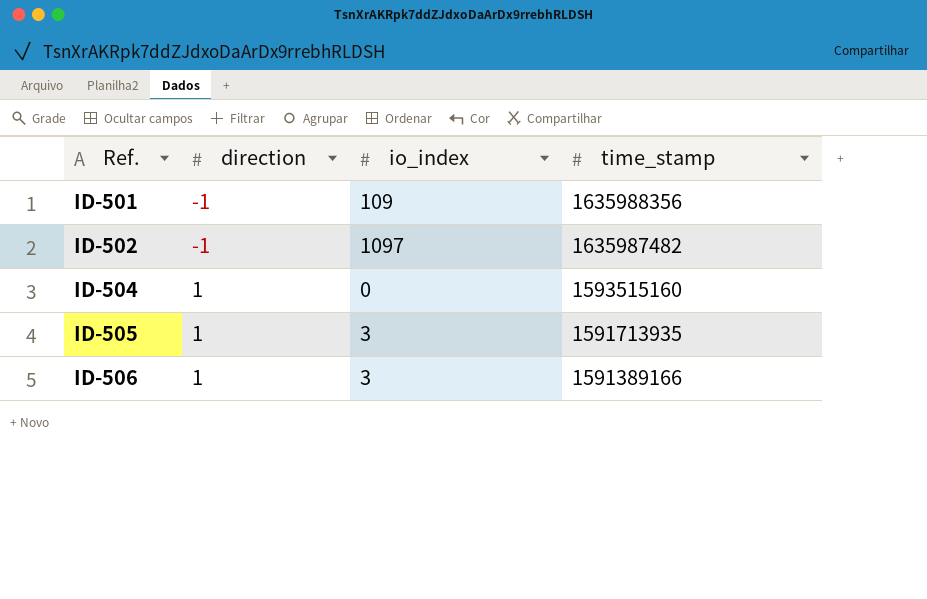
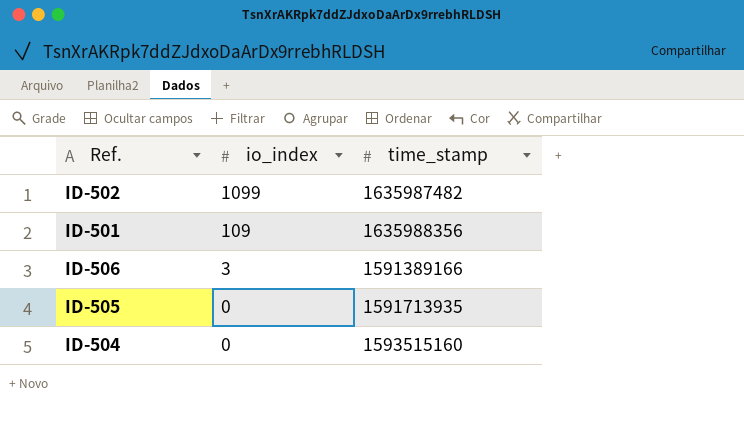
row order: Ref. ascending -> io_index descending
column direction | position: 2 -> none
ID-502 | io_index: 1097 -> 1099
ID-505 | io_index: 3 -> 0

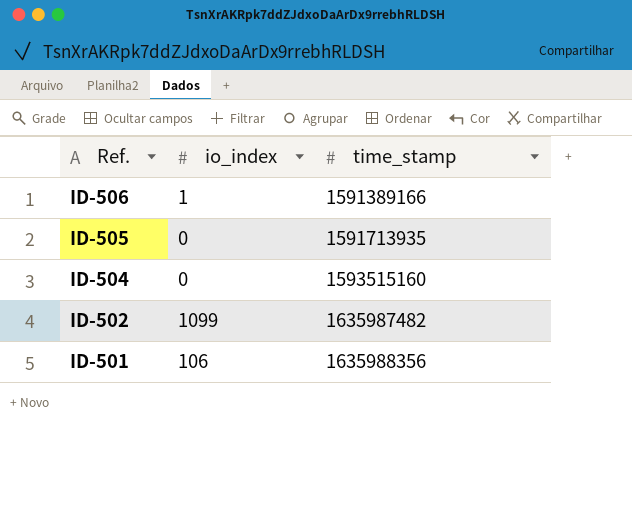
row order: io_index descending -> Ref. descending
ID-506 | io_index: 3 -> 1
ID-501 | io_index: 109 -> 106

